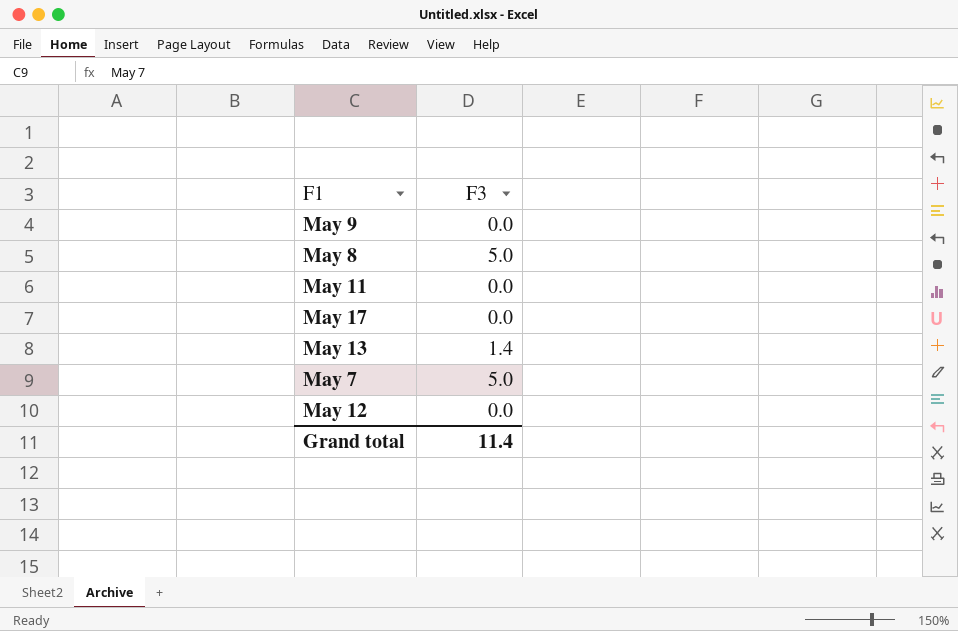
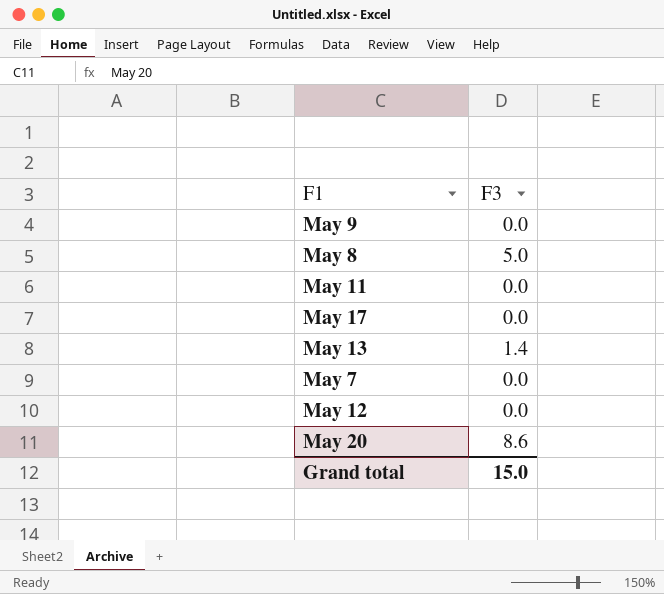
May 7 | F3: 5.0 -> 0.0
row May 20: none -> 8.6
Grand total | F3: 11.4 -> 15.0

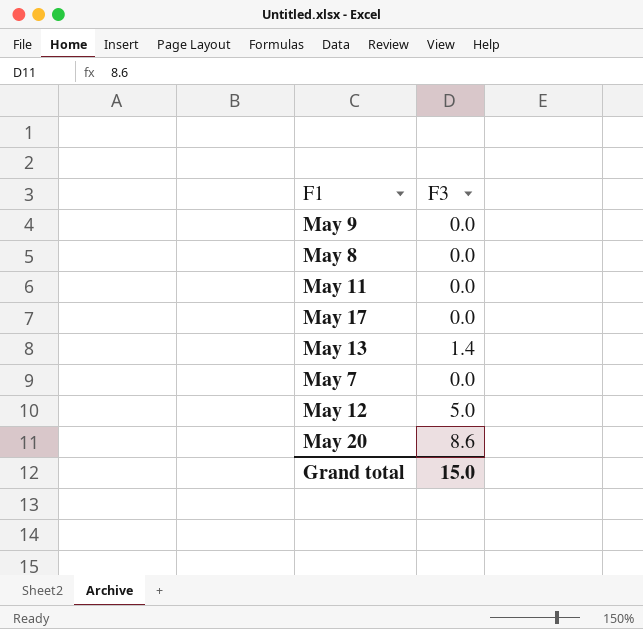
May 8 | F3: 5.0 -> 0.0
May 12 | F3: 0.0 -> 5.0

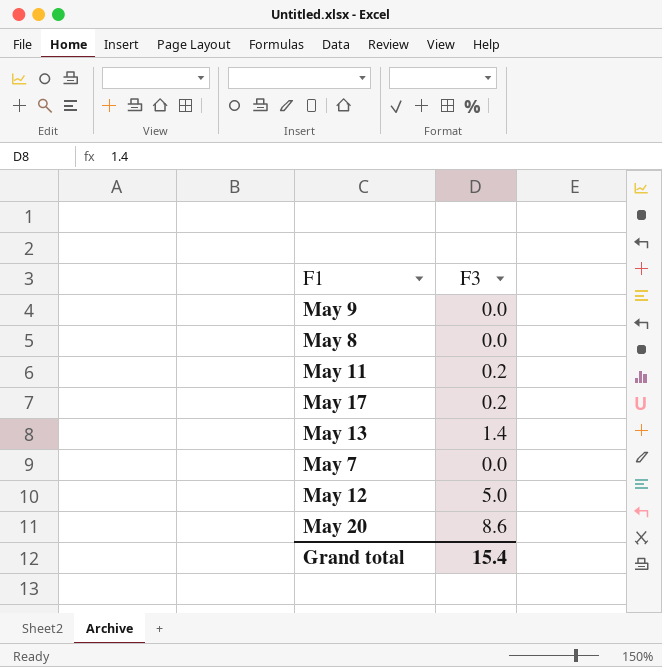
May 11 | F3: 0.0 -> 0.2
May 17 | F3: 0.0 -> 0.2
Grand total | F3: 15.0 -> 15.4

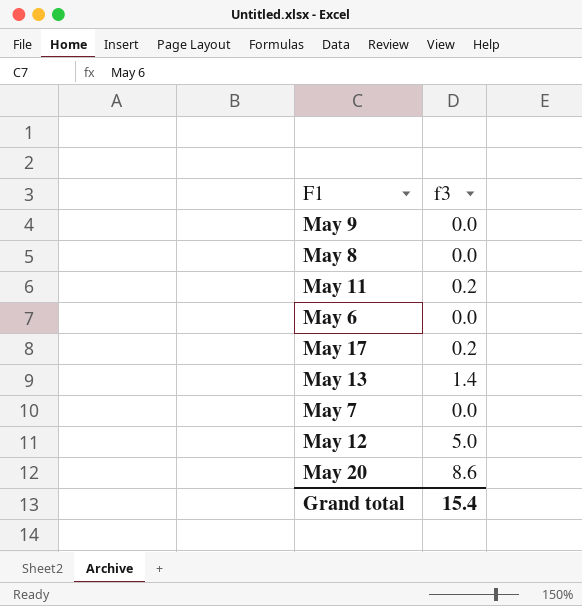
column name: F3 -> f3
row May 6: none -> 0.0

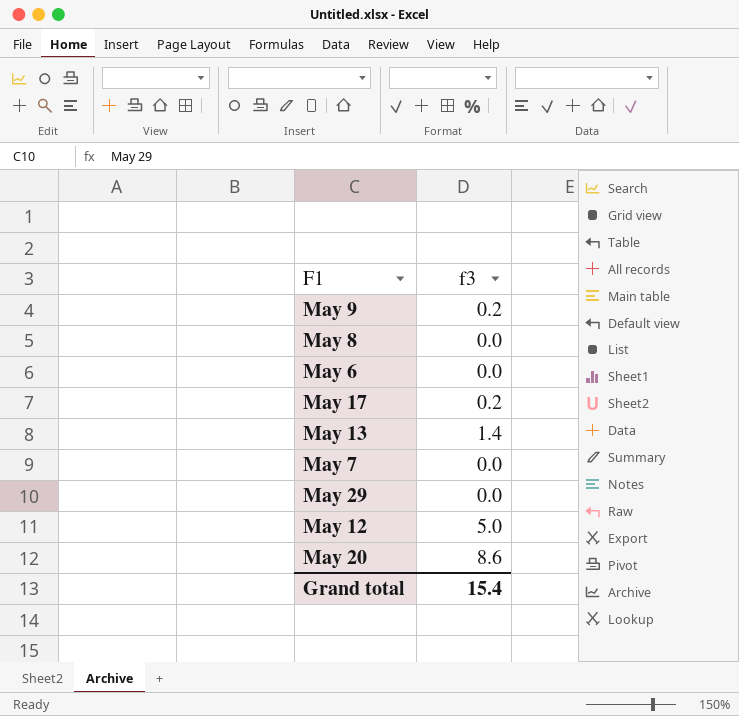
row May 11: 0.2 -> none
May 9 | f3: 0.0 -> 0.2
row May 29: none -> 0.0

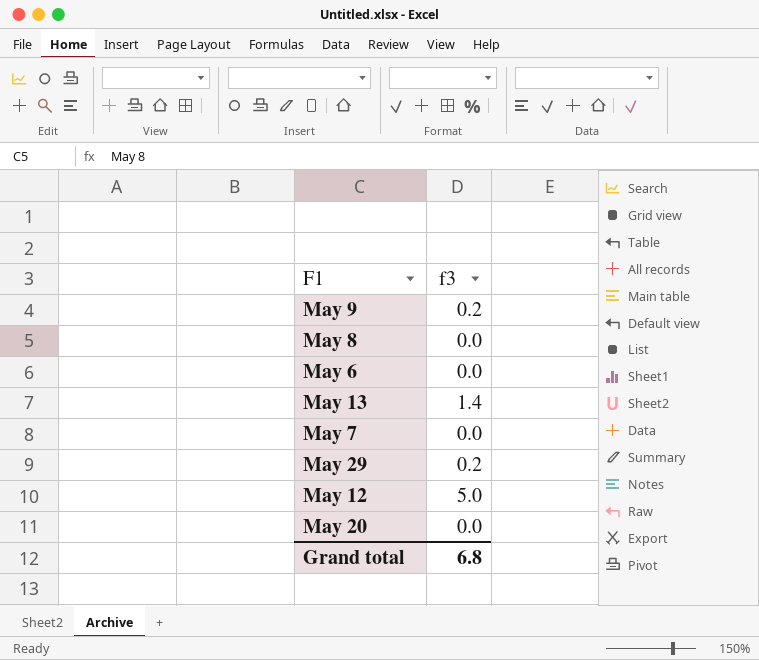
row May 17: 0.2 -> none
May 29 | f3: 0.0 -> 0.2
May 20 | f3: 8.6 -> 0.0
Grand total | f3: 15.4 -> 6.8

